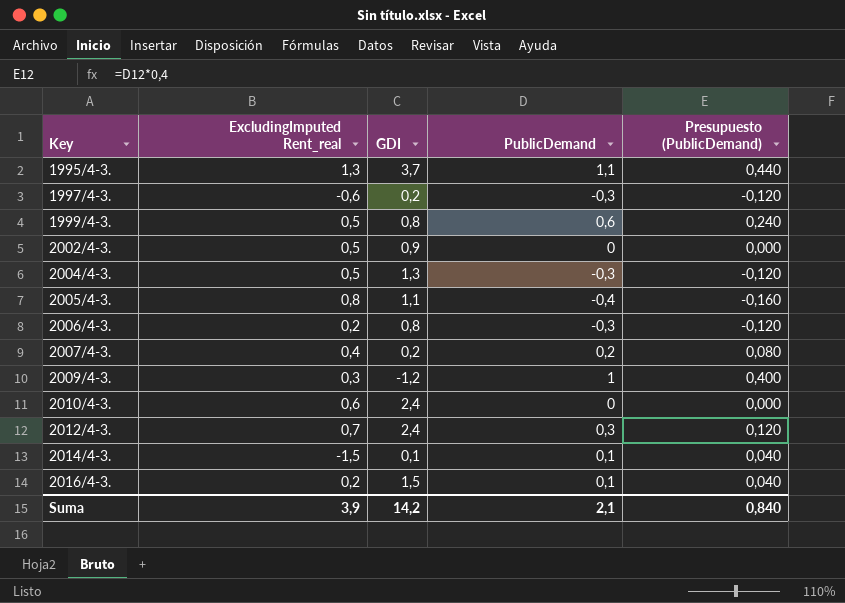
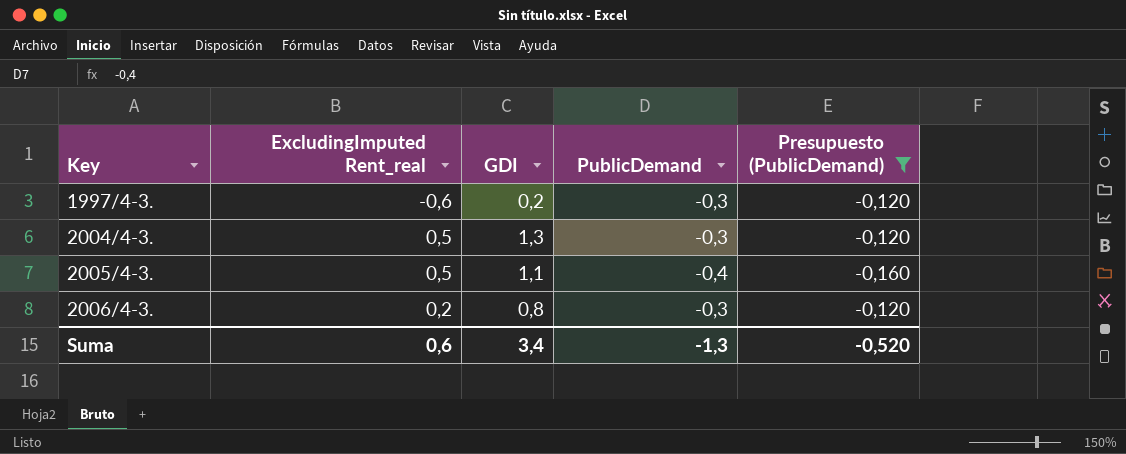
filter: none -> Presupuesto (PublicDemand) <= -0,120
2005/4-3. | ExcludingImputed Rent_real: 0,8 -> 0,5
Suma | ExcludingImputed Rent_real: 3,9 -> 0,6
Suma | GDI: 14,2 -> 3,4
Suma | PublicDemand: 2,1 -> -1,3
Suma | Presupuesto (PublicDemand): 0,840 -> -0,520

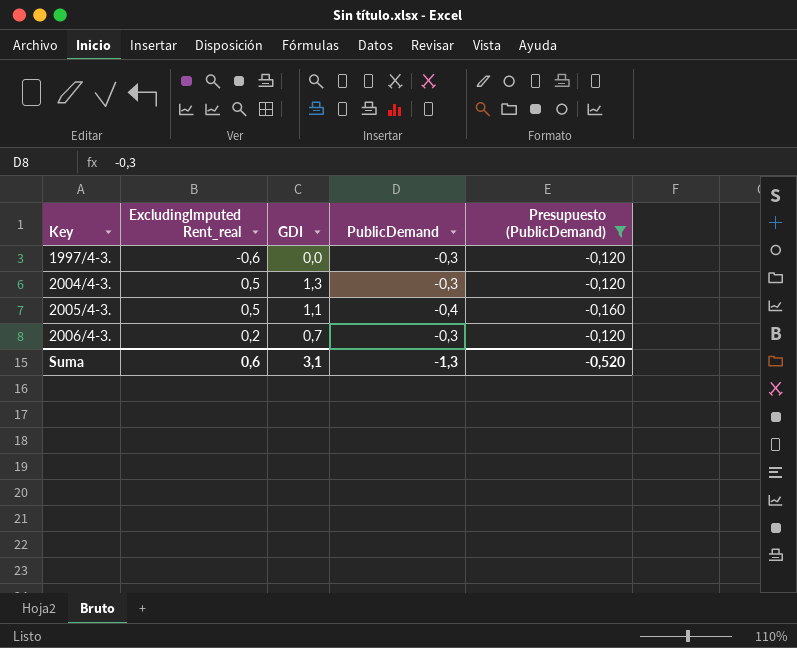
1997/4-3. | GDI: 0,2 -> 0,0
2006/4-3. | GDI: 0,8 -> 0,7
Suma | GDI: 3,4 -> 3,1

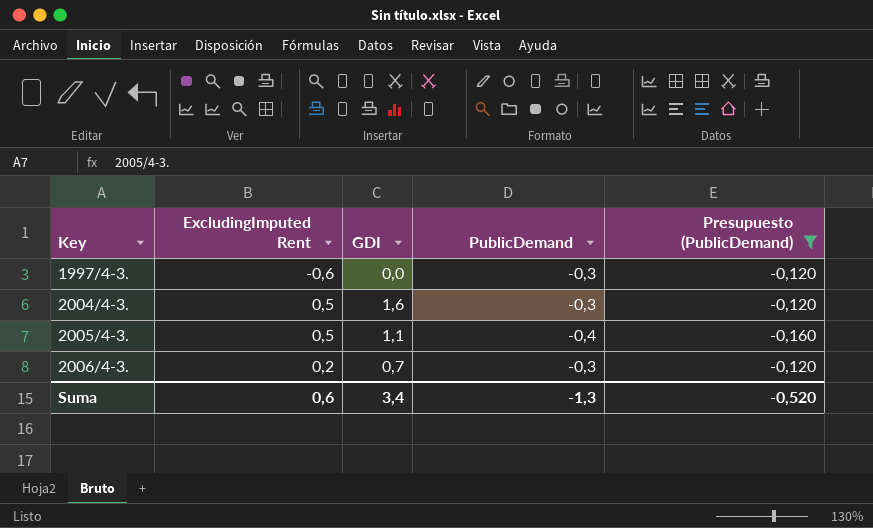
column name: ExcludingImputed Rent_real -> ExcludingImputed Rent
2004/4-3. | GDI: 1,3 -> 1,6
Suma | GDI: 3,1 -> 3,4

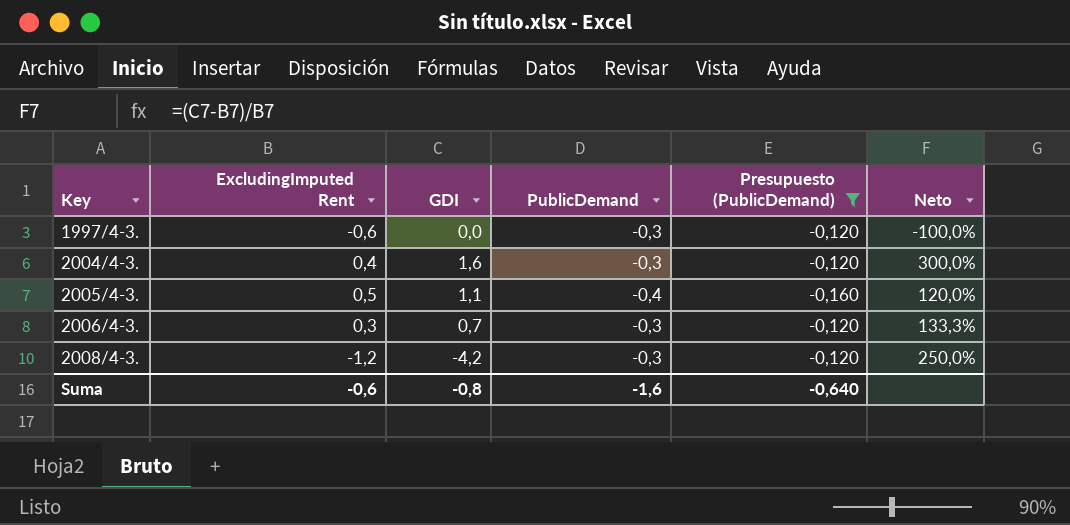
column Neto | formula: none -> ([GDI] - [ExcludingImputed Rent]) / [ExcludingImputed Rent]
2004/4-3. | ExcludingImputed Rent: 0,5 -> 0,4
2006/4-3. | ExcludingImputed Rent: 0,2 -> 0,3
row 2008/4-3.: none -> -1,2 | -4,2 | -0,3 | -0,120 | 250,0%
Suma | ExcludingImputed Rent: 0,6 -> -0,6
Suma | GDI: 3,4 -> -0,8
Suma | PublicDemand: -1,3 -> -1,6
Suma | Presupuesto (PublicDemand): -0,520 -> -0,640

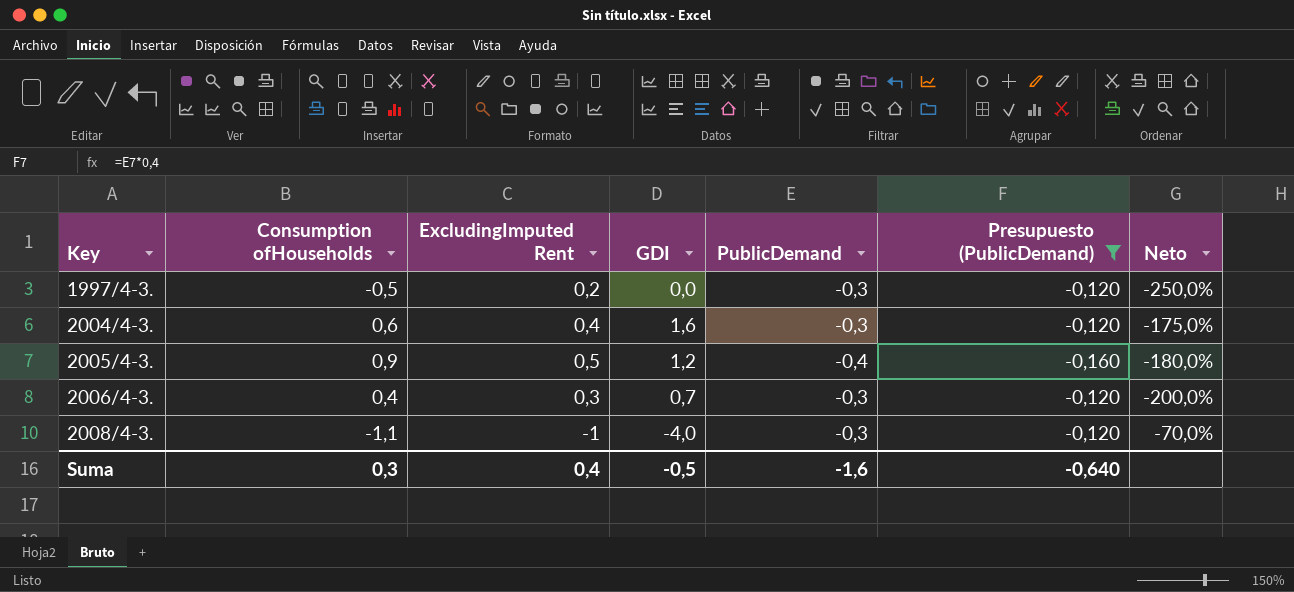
column Consumption ofHouseholds | position: none -> 2
column Neto | formula: ([GDI] - [ExcludingImputed Rent]) / [ExcludingImputed Rent] -> ([PublicDemand] - [ExcludingImputed Rent]) / [ExcludingImputed Rent]
1997/4-3. | ExcludingImputed Rent: -0,6 -> 0,2
2005/4-3. | GDI: 1,1 -> 1,2
2008/4-3. | ExcludingImputed Rent: -1,2 -> -1
2008/4-3. | GDI: -4,2 -> -4,0
Suma | ExcludingImputed Rent: -0,6 -> 0,4
Suma | GDI: -0,8 -> -0,5

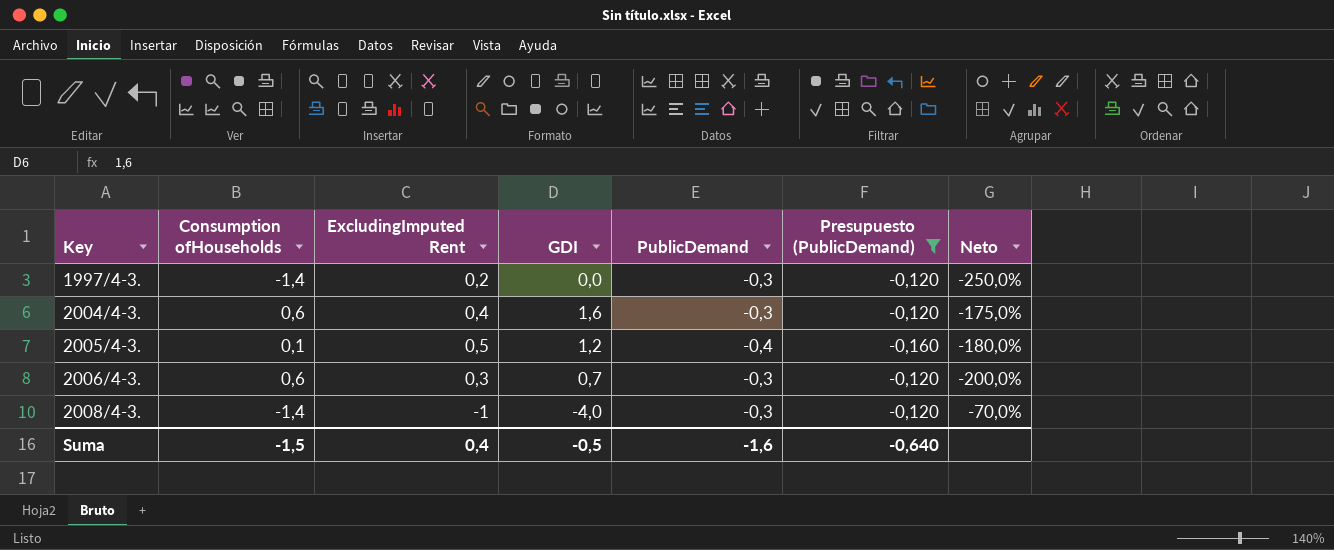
1997/4-3. | Consumption ofHouseholds: -0,5 -> -1,4
2005/4-3. | Consumption ofHouseholds: 0,9 -> 0,1
2006/4-3. | Consumption ofHouseholds: 0,4 -> 0,6
2008/4-3. | Consumption ofHouseholds: -1,1 -> -1,4
Suma | Consumption ofHouseholds: 0,3 -> -1,5

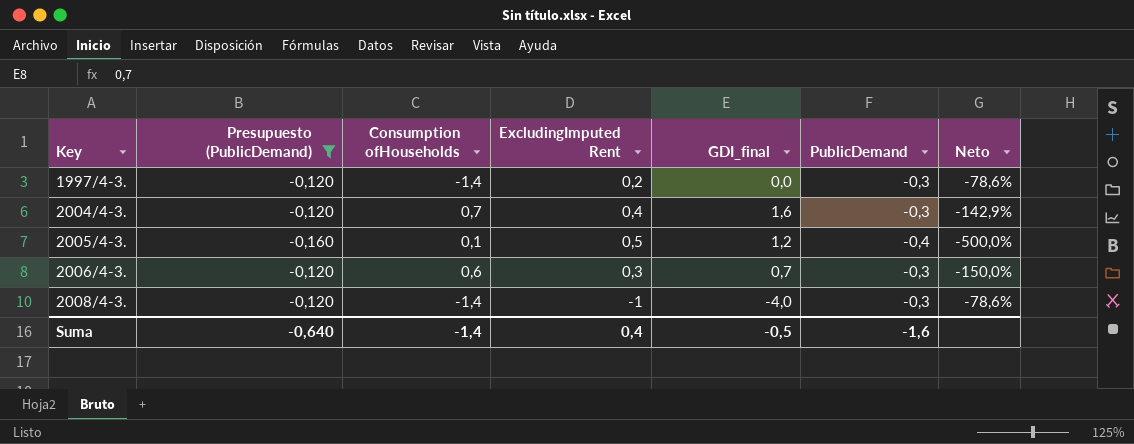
column Presupuesto (PublicDemand) | position: 6 -> 2
column name: GDI -> GDI_final
column Neto | formula: ([PublicDemand] - [ExcludingImputed Rent]) / [ExcludingImputed Rent] -> ([PublicDemand] - [Consumption ofHouseholds]) / [Consumption ofHouseholds]
2004/4-3. | Consumption ofHouseholds: 0,6 -> 0,7
Suma | Consumption ofHouseholds: -1,5 -> -1,4

